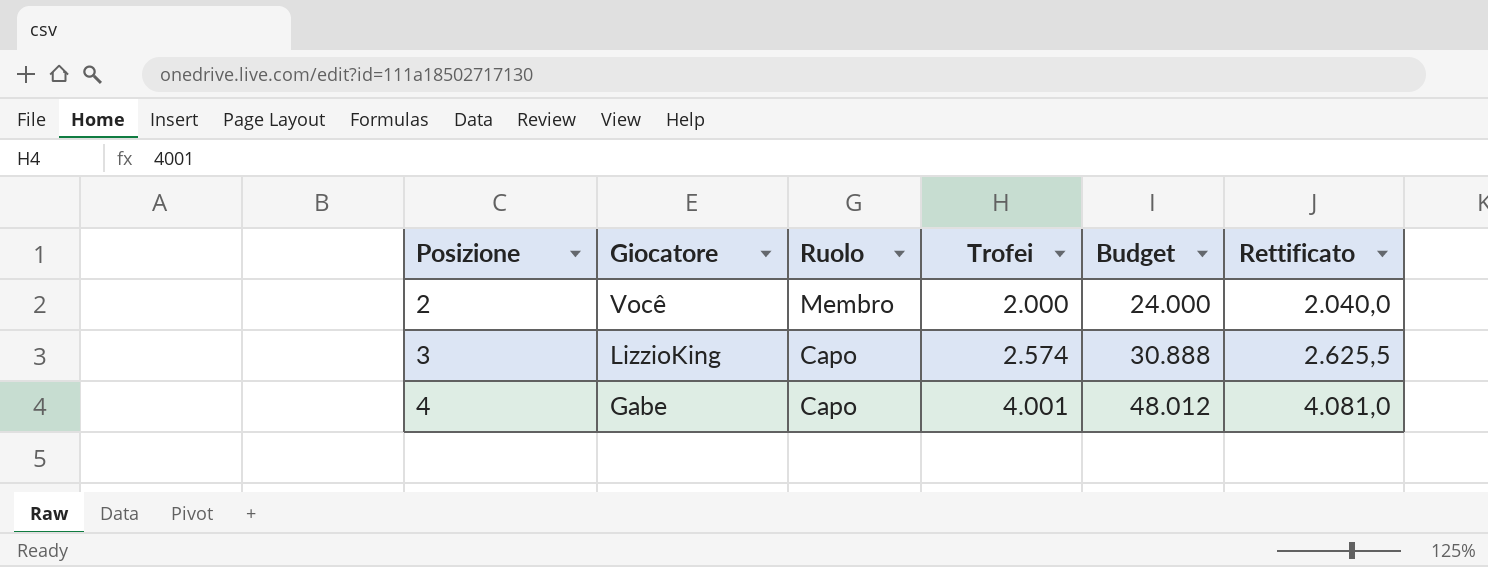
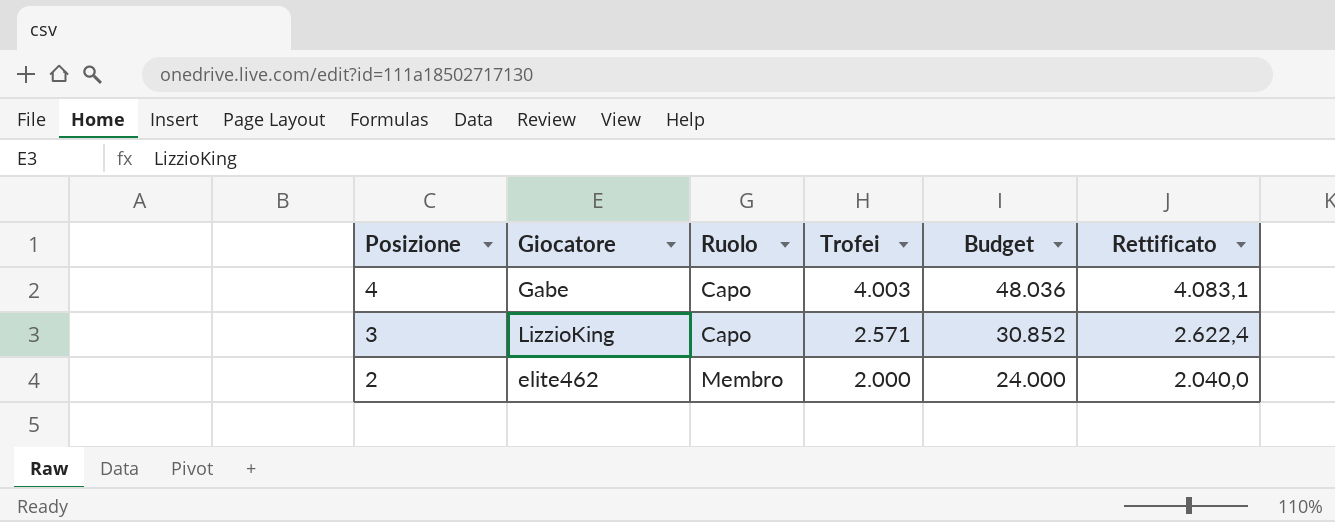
row order: Posizione ascending -> Posizione descending
4 | Trofei: 4.001 -> 4.003
4 | Budget: 48.012 -> 48.036
4 | Rettificato: 4.081,0 -> 4.083,1
3 | Trofei: 2.574 -> 2.571
3 | Budget: 30.888 -> 30.852
3 | Rettificato: 2.625,5 -> 2.622,4
2 | Giocatore: Você -> elite462

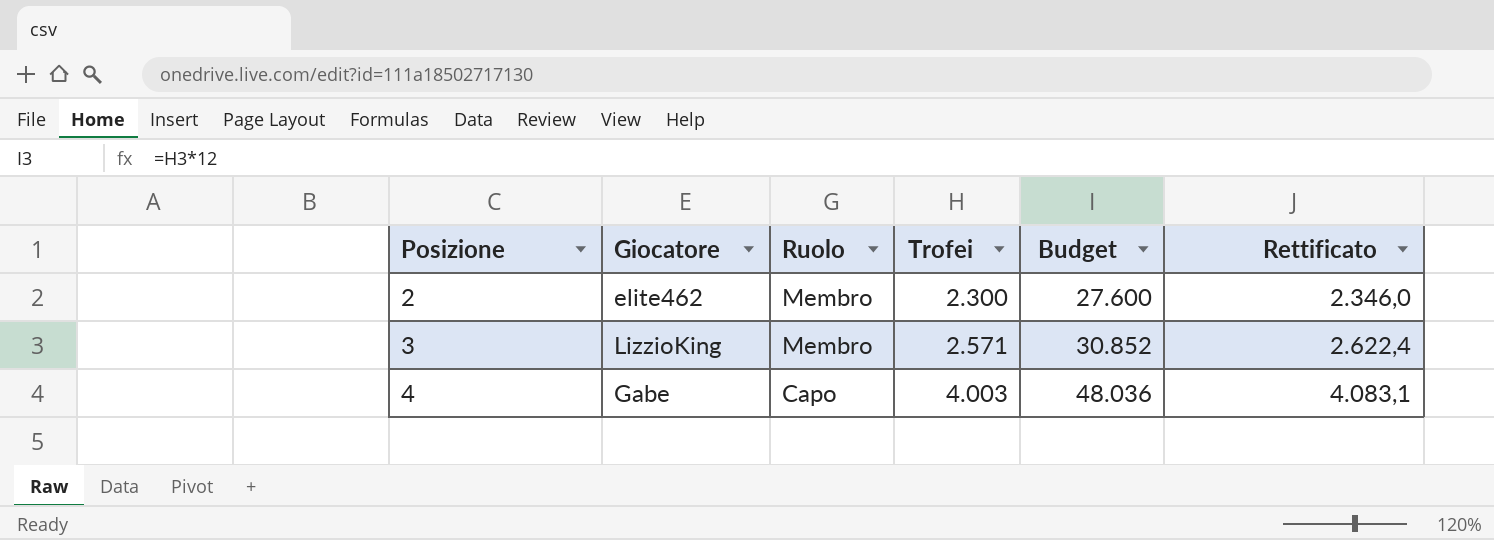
row order: Posizione descending -> Posizione ascending
2 | Trofei: 2.000 -> 2.300
2 | Budget: 24.000 -> 27.600
2 | Rettificato: 2.040,0 -> 2.346,0
3 | Ruolo: Capo -> Membro

